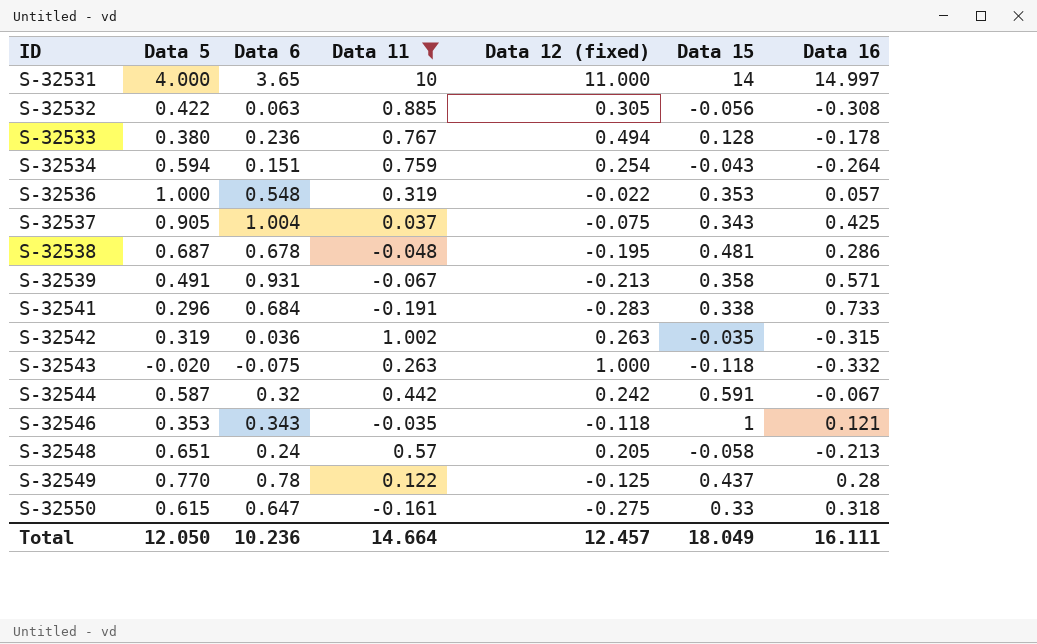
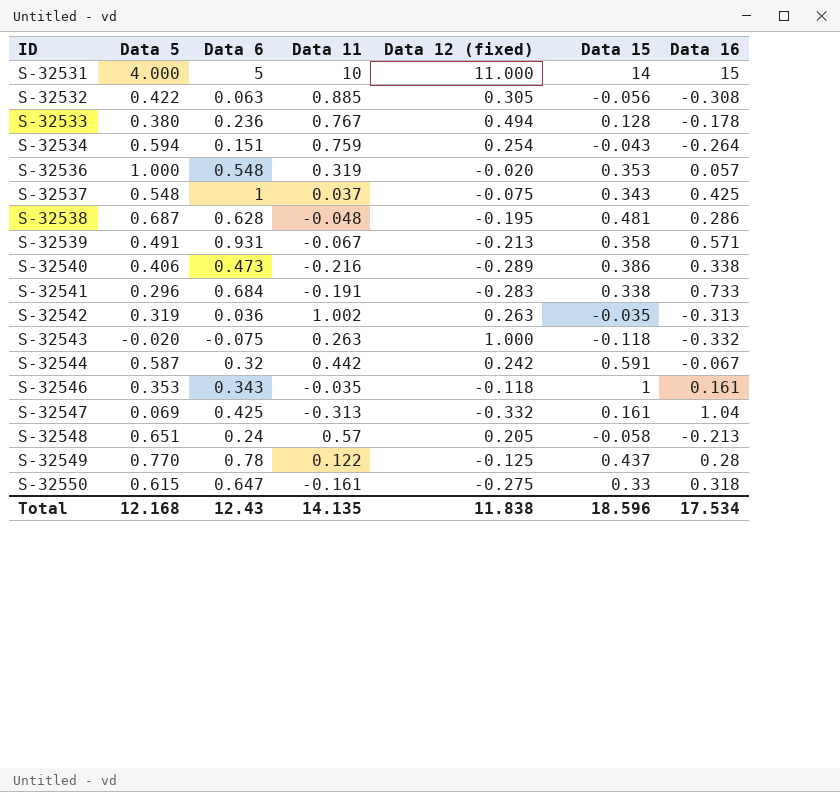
filter: Data 11 >= -0.191 -> none
S-32531 | Data 6: 3.65 -> 5
S-32531 | Data 16: 14.997 -> 15
S-32536 | Data 12 (fixed): -0.022 -> -0.020
S-32537 | Data 5: 0.905 -> 0.548
S-32537 | Data 6: 1.004 -> 1
S-32538 | Data 6: 0.678 -> 0.628
S-32542 | Data 16: -0.315 -> -0.313
S-32546 | Data 16: 0.121 -> 0.161
Total | Data 5: 12.050 -> 12.168
Total | Data 6: 10.236 -> 12.43
Total | Data 11: 14.664 -> 14.135
Total | Data 12 (fixed): 12.457 -> 11.838
Total | Data 15: 18.049 -> 18.596
Total | Data 16: 16.111 -> 17.534

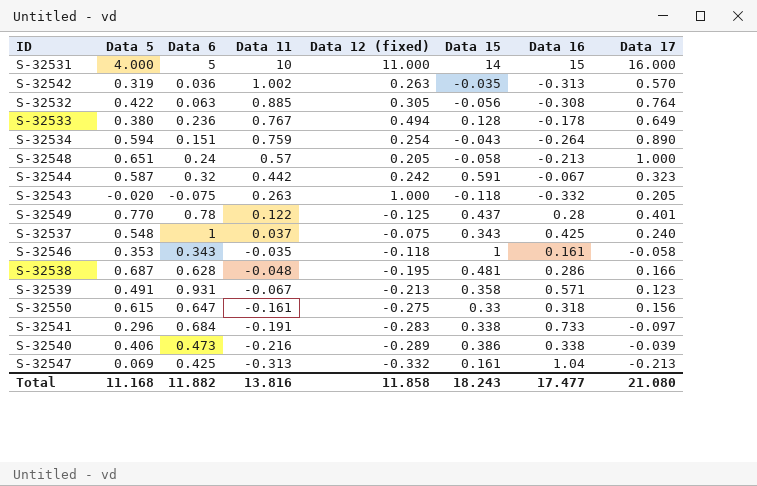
row order: ID ascending -> Data 11 descending
column Data 17 | position: none -> 8
row S-32536: 1.000 | 0.548 | 0.319 | -0.020 | 0.353 | 0.057 -> none
Total | Data 5: 12.168 -> 11.168
Total | Data 6: 12.43 -> 11.882
Total | Data 11: 14.135 -> 13.816
Total | Data 12 (fixed): 11.838 -> 11.858
Total | Data 15: 18.596 -> 18.243
Total | Data 16: 17.534 -> 17.477

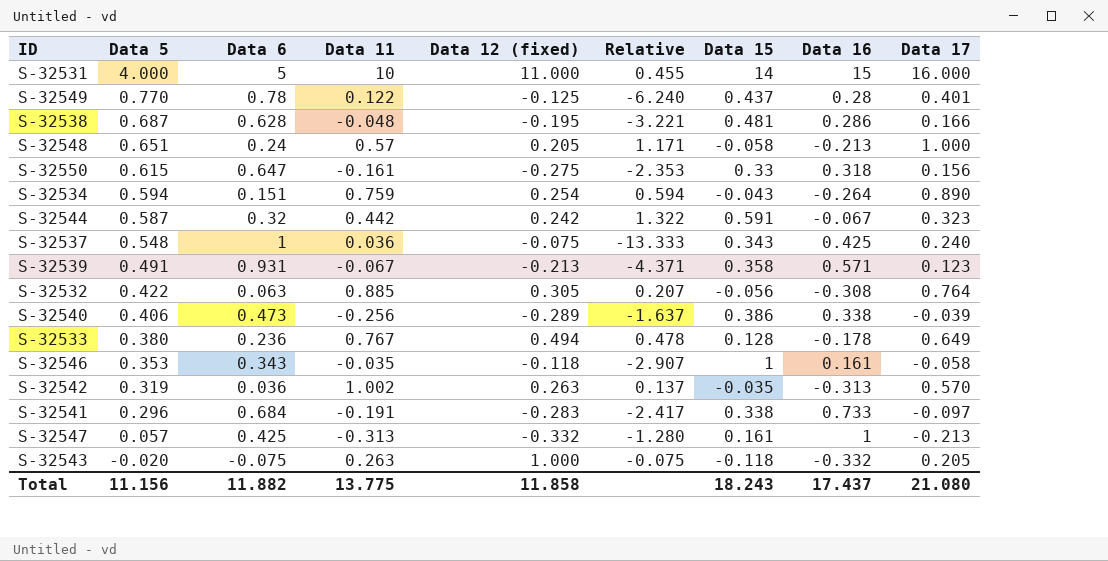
row order: Data 11 descending -> Data 5 descending
column Relative | formula: none -> [Data 6] / [Data 12 (fixed)]
S-32537 | Data 11: 0.037 -> 0.036
S-32540 | Data 11: -0.216 -> -0.256
S-32547 | Data 5: 0.069 -> 0.057
S-32547 | Data 16: 1.04 -> 1
Total | Data 5: 11.168 -> 11.156
Total | Data 11: 13.816 -> 13.775
Total | Data 16: 17.477 -> 17.437

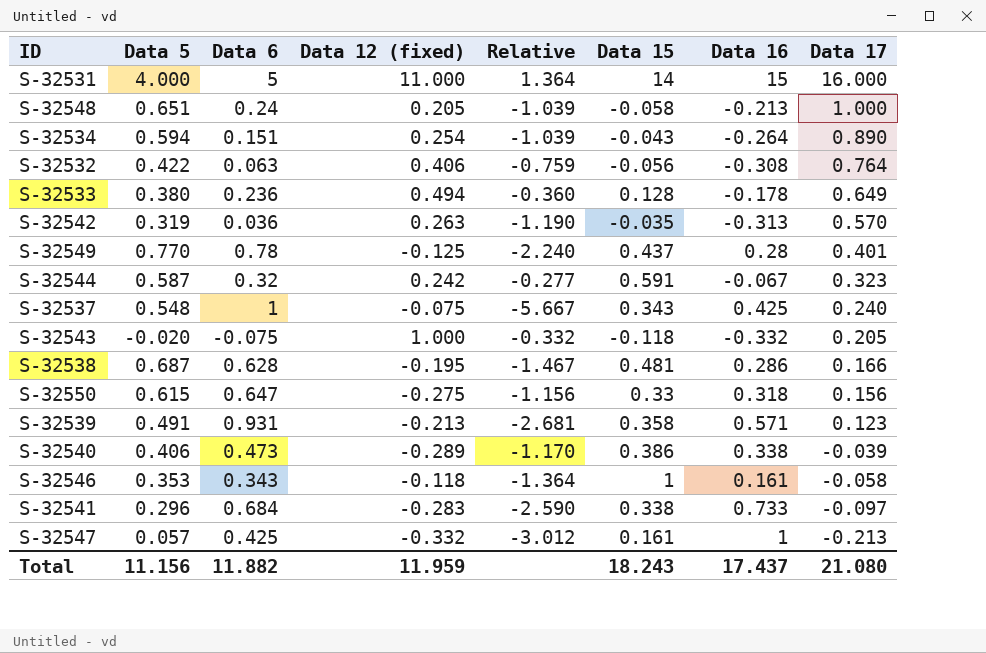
row order: Data 5 descending -> Data 17 descending
column Data 11 | position: 4 -> none
column Relative | formula: [Data 6] / [Data 12 (fixed)] -> [Data 16] / [Data 12 (fixed)]
S-32532 | Data 12 (fixed): 0.305 -> 0.406
Total | Data 12 (fixed): 11.858 -> 11.959

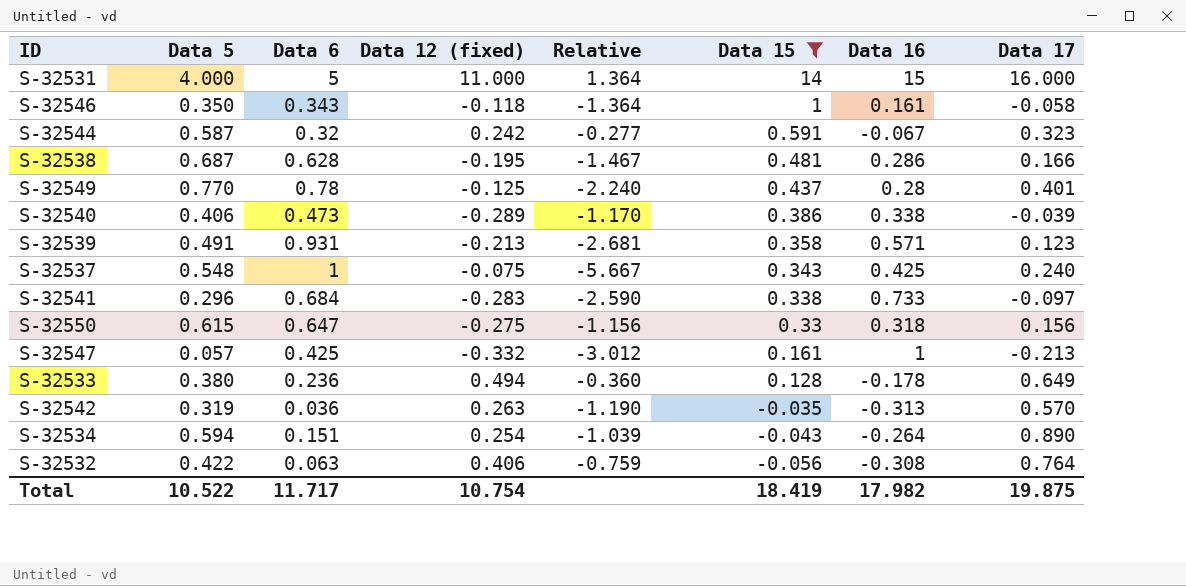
filter: none -> Data 15 >= -0.056
row order: Data 17 descending -> Data 15 descending
S-32546 | Data 5: 0.353 -> 0.350
Total | Data 5: 11.156 -> 10.522
Total | Data 6: 11.882 -> 11.717
Total | Data 12 (fixed): 11.959 -> 10.754
Total | Data 15: 18.243 -> 18.419
Total | Data 16: 17.437 -> 17.982
Total | Data 17: 21.080 -> 19.875

